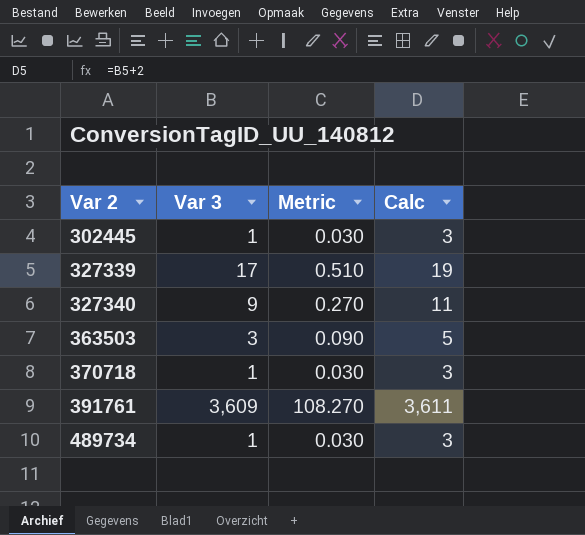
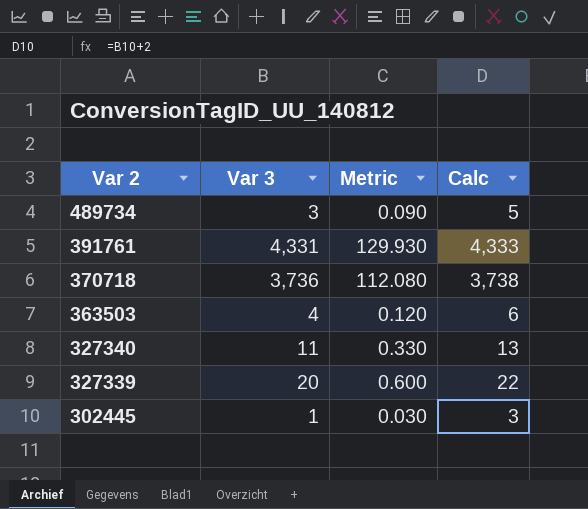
row order: Var 2 ascending -> Var 2 descending
489734 | Var 3: 1 -> 3
489734 | Metric: 0.030 -> 0.090
489734 | Calc: 3 -> 5
391761 | Var 3: 3,609 -> 4,331
391761 | Metric: 108.270 -> 129.930
391761 | Calc: 3,611 -> 4,333
370718 | Var 3: 1 -> 3,736
370718 | Metric: 0.030 -> 112.080
370718 | Calc: 3 -> 3,738
363503 | Var 3: 3 -> 4
363503 | Metric: 0.090 -> 0.120
363503 | Calc: 5 -> 6
327340 | Var 3: 9 -> 11
327340 | Metric: 0.270 -> 0.330
327340 | Calc: 11 -> 13
327339 | Var 3: 17 -> 20
327339 | Metric: 0.510 -> 0.600
327339 | Calc: 19 -> 22

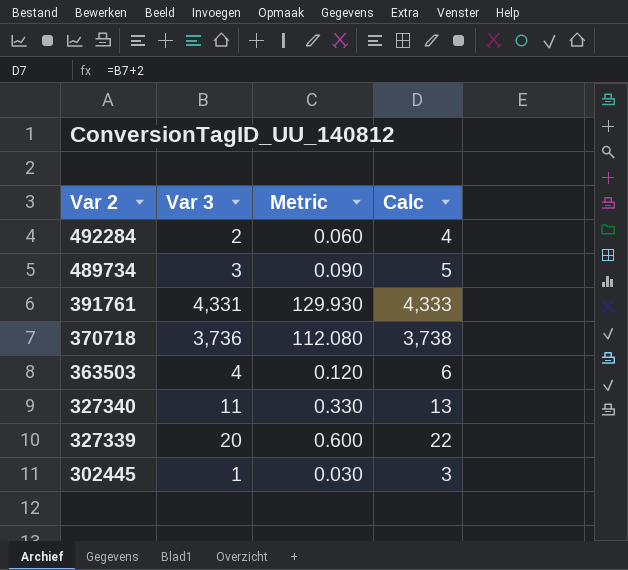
row 492284: none -> 2 | 0.060 | 4

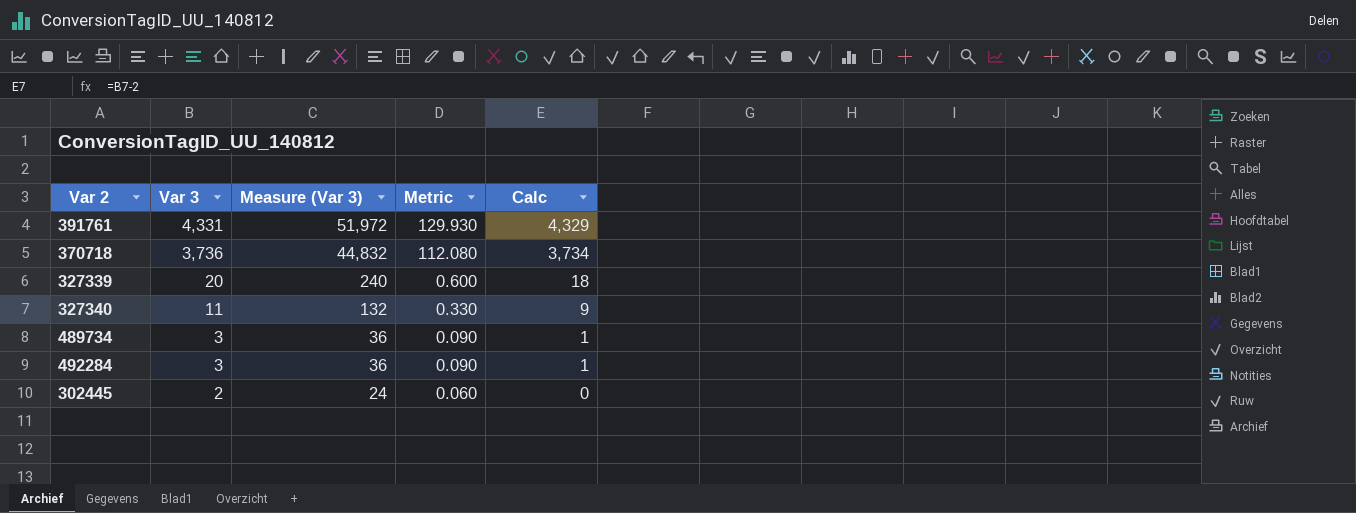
row order: Var 2 descending -> Var 3 descending
column Measure (Var 3) | formula: none -> [Var 3] * 12
column Calc | formula: [Var 3] + 2 -> [Var 3] - 2
row 363503: 4 | 0.120 | 6 -> none
492284 | Var 3: 2 -> 3
492284 | Metric: 0.060 -> 0.090
302445 | Var 3: 1 -> 2
302445 | Metric: 0.030 -> 0.060

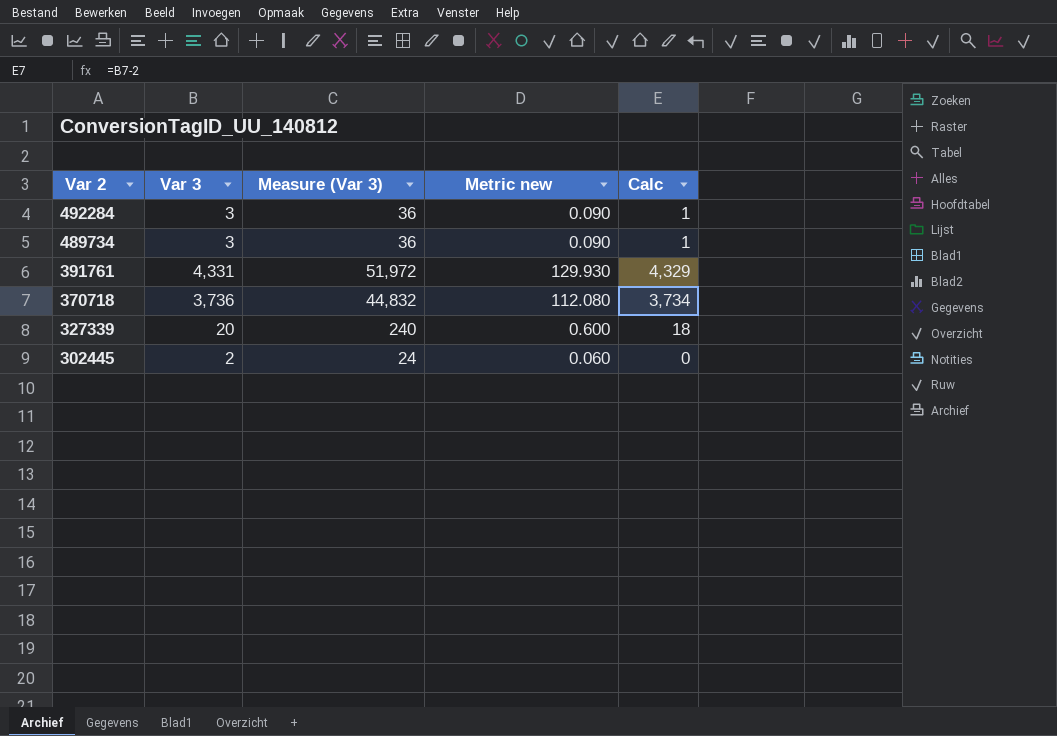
row order: Var 3 descending -> Var 2 descending
column name: Metric -> Metric new
row 327340: 11 | 132 | 0.330 | 9 -> none

